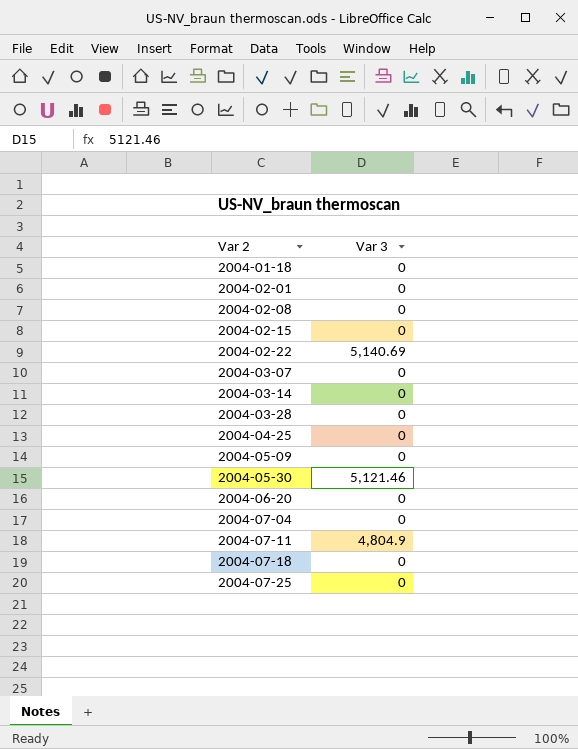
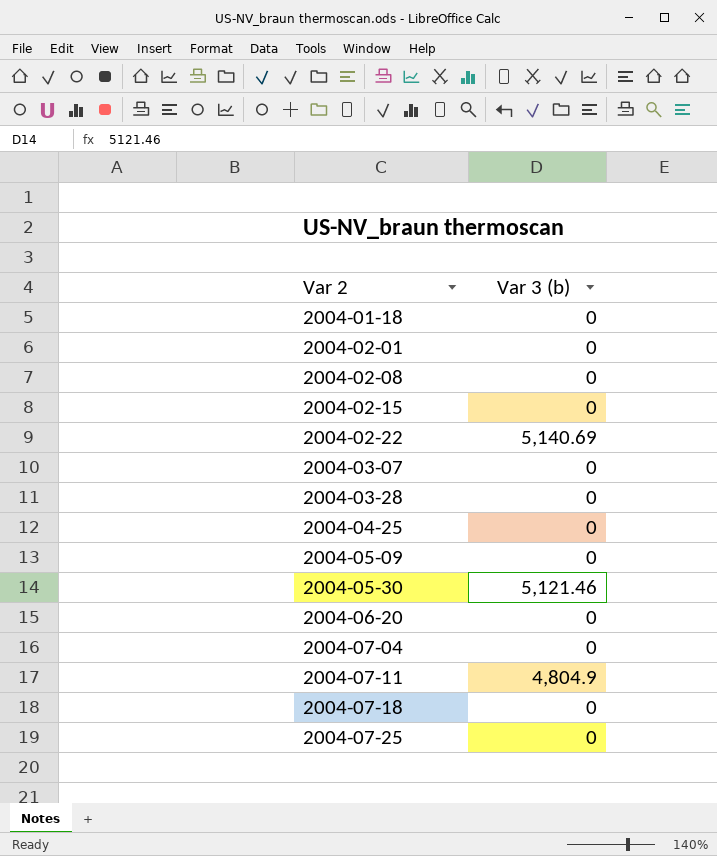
column name: Var 3 -> Var 3 (b)
row 2004-03-14: 0 -> none

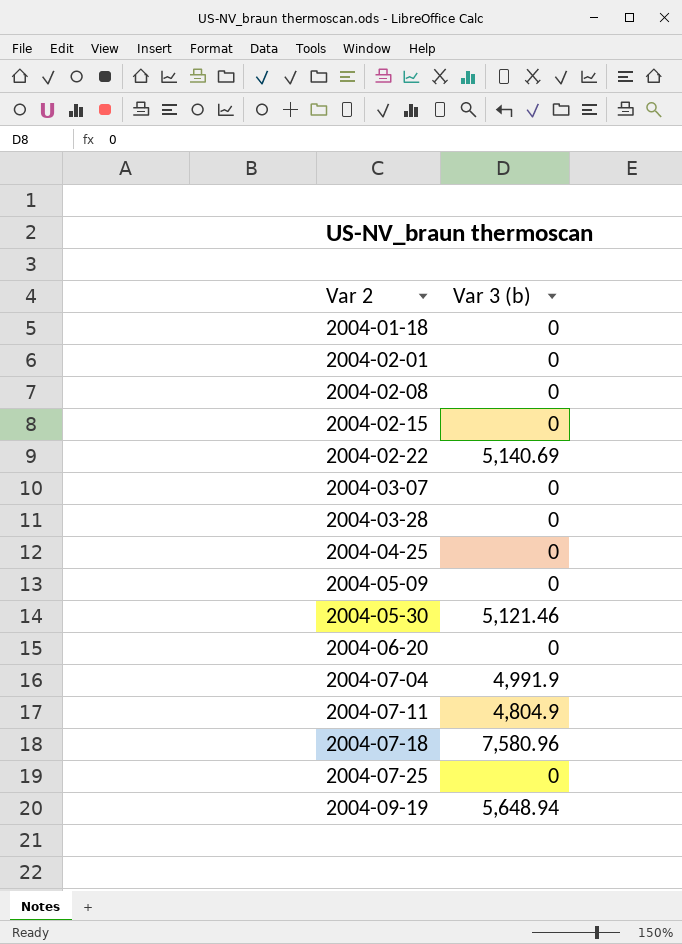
2004-07-04 | Var 3 (b): 0 -> 4,991.9
2004-07-18 | Var 3 (b): 0 -> 7,580.96
row 2004-09-19: none -> 5,648.94

